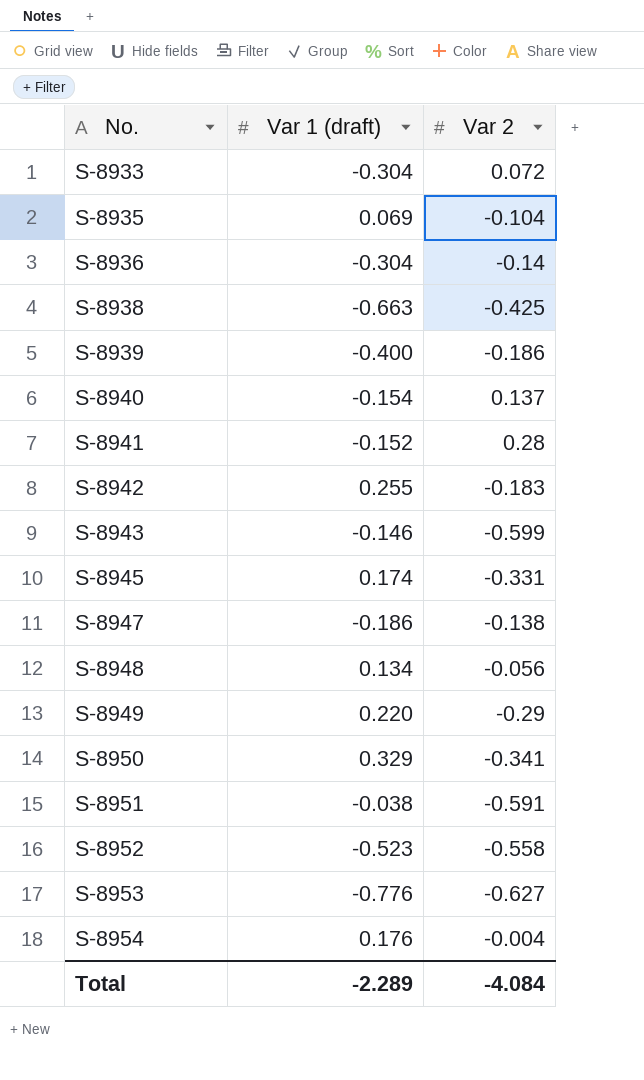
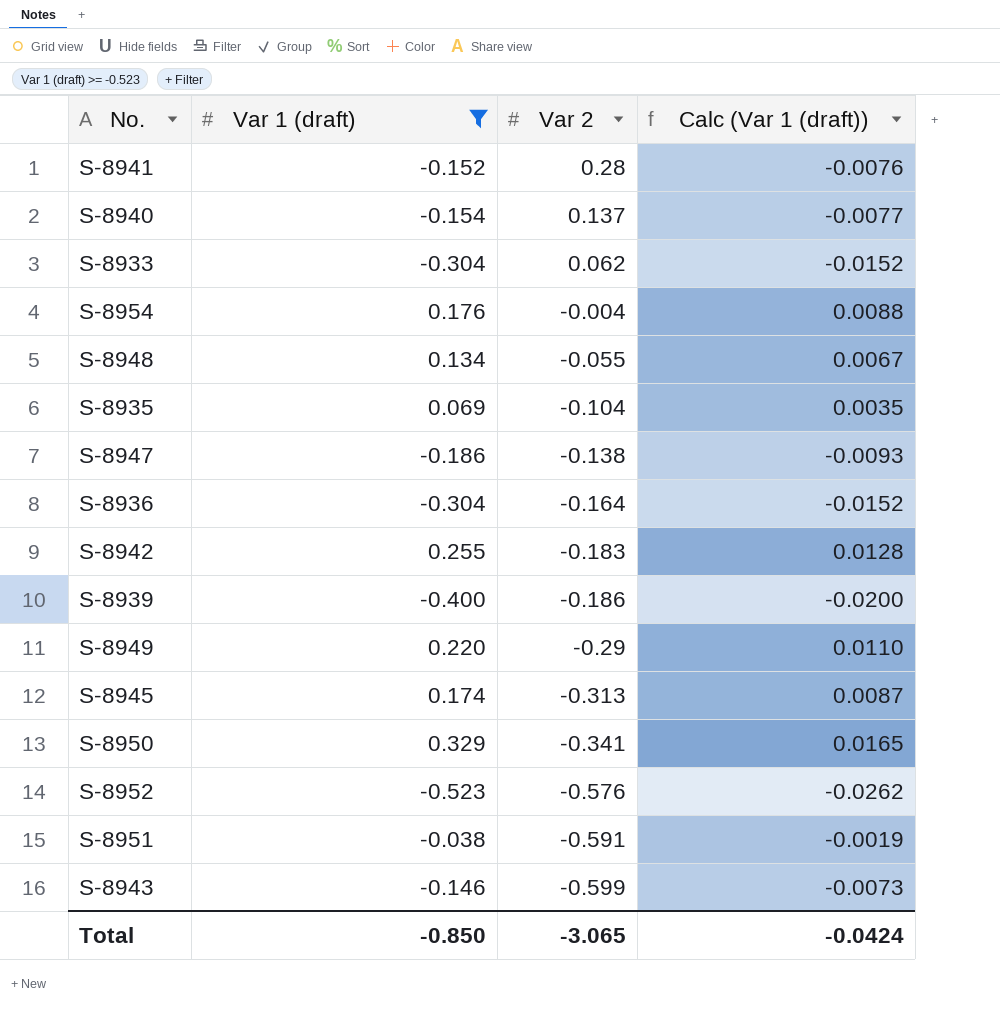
filter: none -> Var 1 (draft) >= -0.523
row order: No. ascending -> Var 2 descending
column Calc (Var 1 (draft)) | formula: none -> [Var 1 (draft)] * 0.05
S-8933 | Var 2: 0.072 -> 0.062
S-8948 | Var 2: -0.056 -> -0.055
S-8936 | Var 2: -0.14 -> -0.164
S-8945 | Var 2: -0.331 -> -0.313
S-8952 | Var 2: -0.558 -> -0.576
Total | Var 1 (draft): -2.289 -> -0.850
Total | Var 2: -4.084 -> -3.065

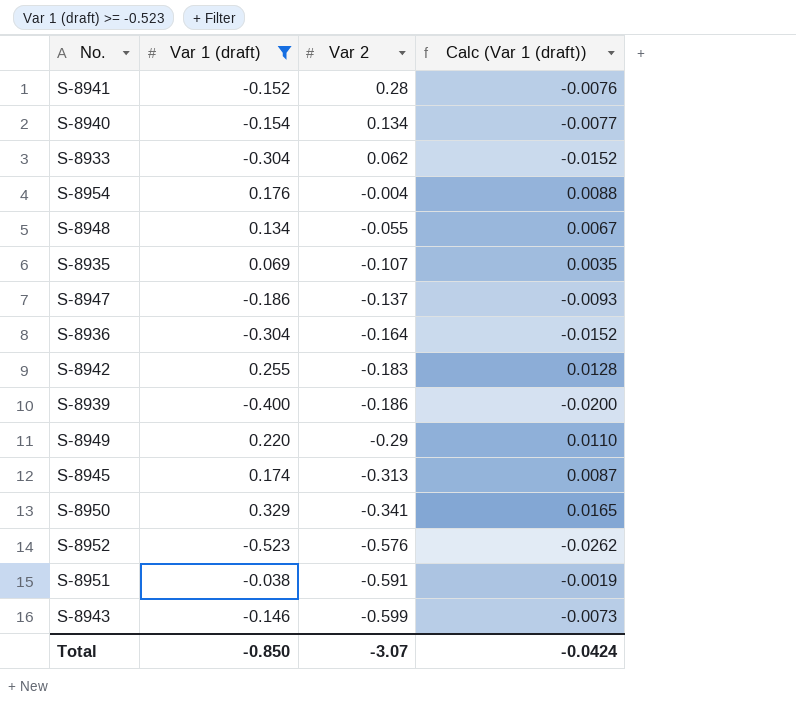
S-8940 | Var 2: 0.137 -> 0.134
S-8935 | Var 2: -0.104 -> -0.107
S-8947 | Var 2: -0.138 -> -0.137
Total | Var 2: -3.065 -> -3.07

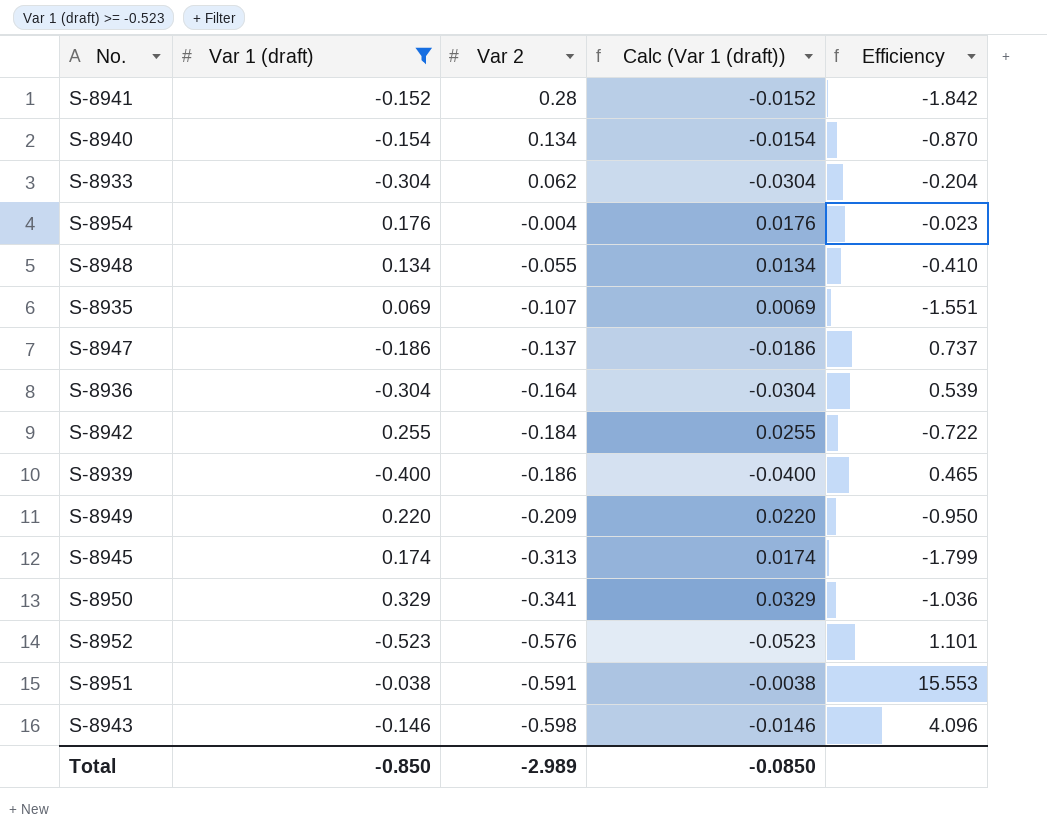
column Calc (Var 1 (draft)) | formula: [Var 1 (draft)] * 0.05 -> [Var 1 (draft)] * 0.1
column Efficiency | formula: none -> [Var 2] / [Var 1 (draft)]
S-8942 | Var 2: -0.183 -> -0.184
S-8949 | Var 2: -0.29 -> -0.209
S-8943 | Var 2: -0.599 -> -0.598
Total | Var 2: -3.07 -> -2.989
Total | Calc (Var 1 (draft)): -0.0424 -> -0.0850

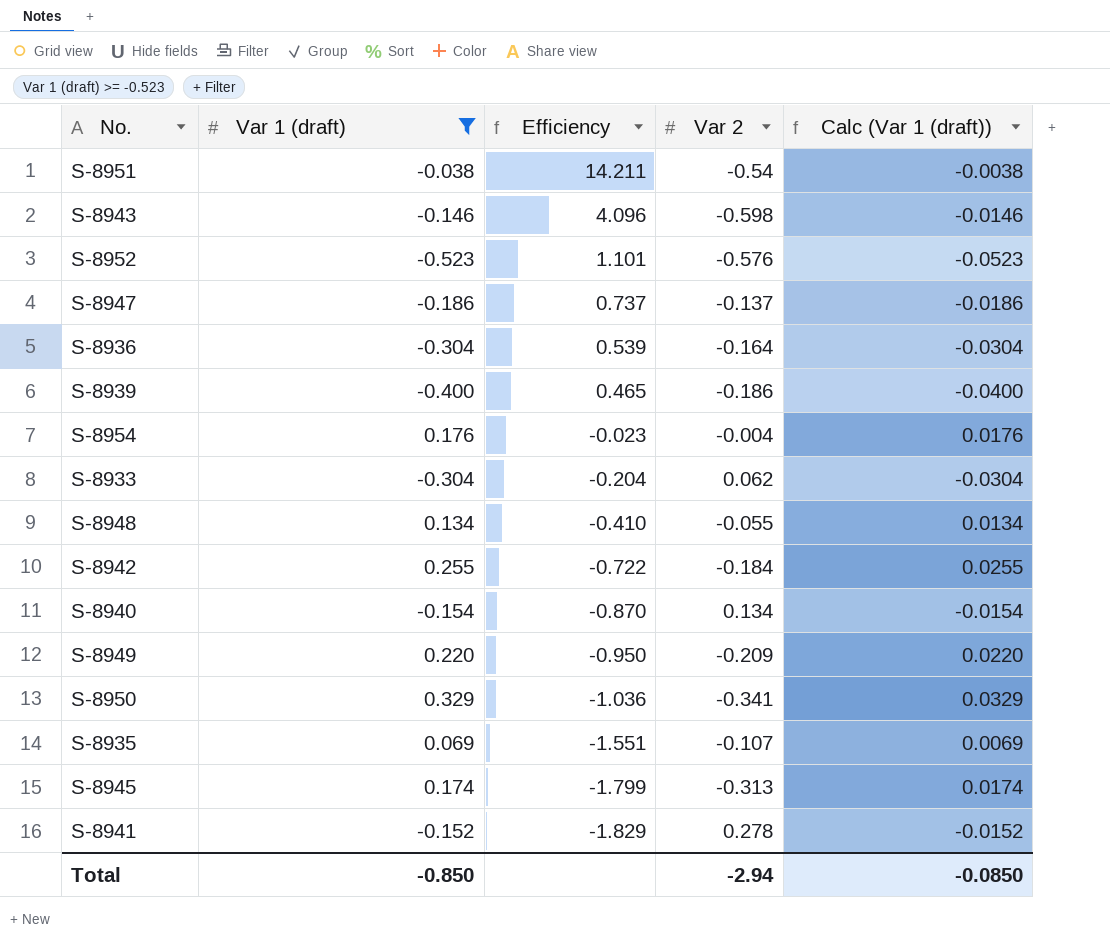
row order: Var 2 descending -> Efficiency descending
column Efficiency | position: 5 -> 3
S-8951 | Efficiency: 15.553 -> 14.211
S-8951 | Var 2: -0.591 -> -0.54
S-8941 | Efficiency: -1.842 -> -1.829
S-8941 | Var 2: 0.28 -> 0.278
Total | Var 2: -2.989 -> -2.94

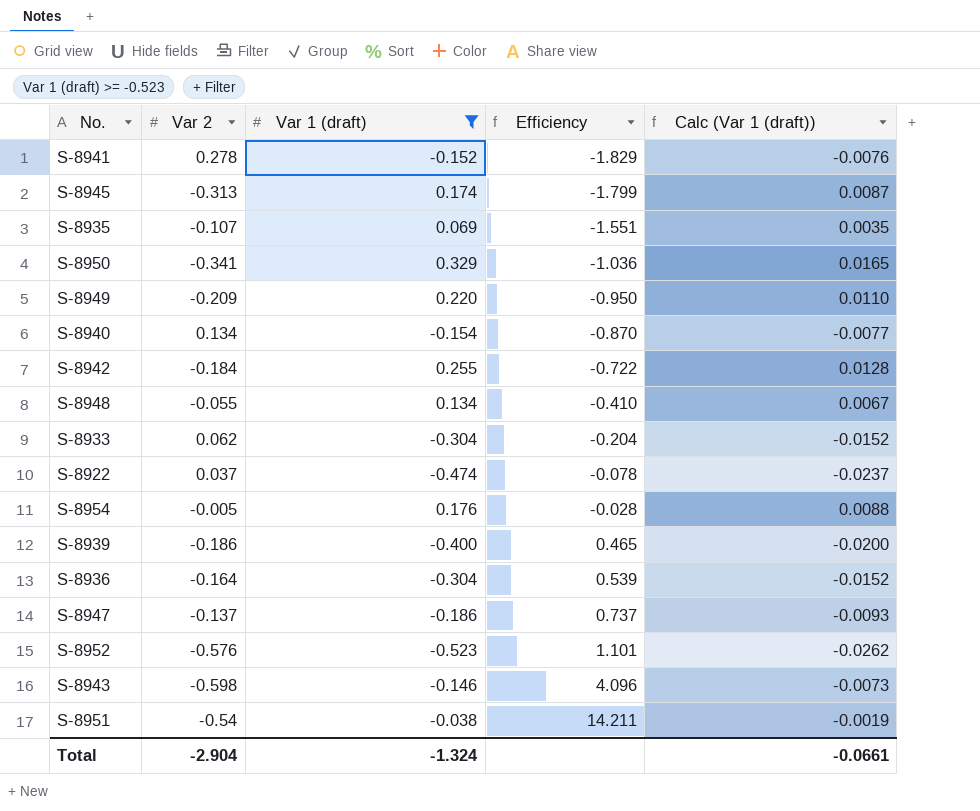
row order: Efficiency descending -> Efficiency ascending
column Var 2 | position: 4 -> 2
column Calc (Var 1 (draft)) | formula: [Var 1 (draft)] * 0.1 -> [Var 1 (draft)] * 0.05
row S-8922: none -> 0.037 | -0.474 | -0.078 | -0.0237
S-8954 | Var 2: -0.004 -> -0.005
S-8954 | Efficiency: -0.023 -> -0.028
Total | Var 2: -2.94 -> -2.904
Total | Var 1 (draft): -0.850 -> -1.324
Total | Calc (Var 1 (draft)): -0.0850 -> -0.0661

